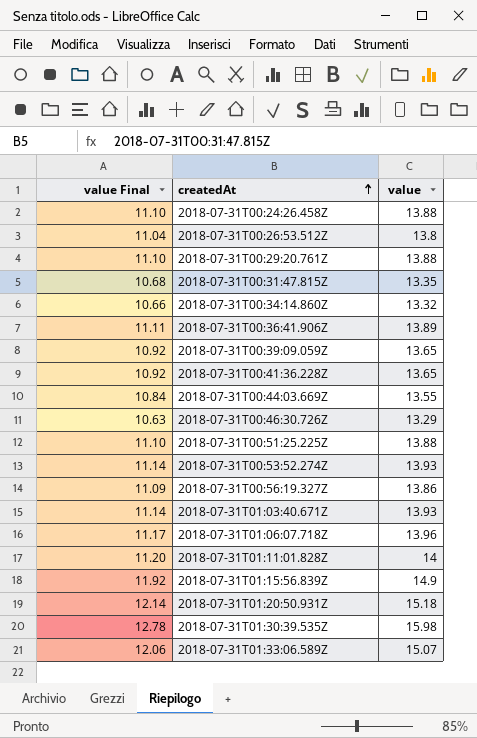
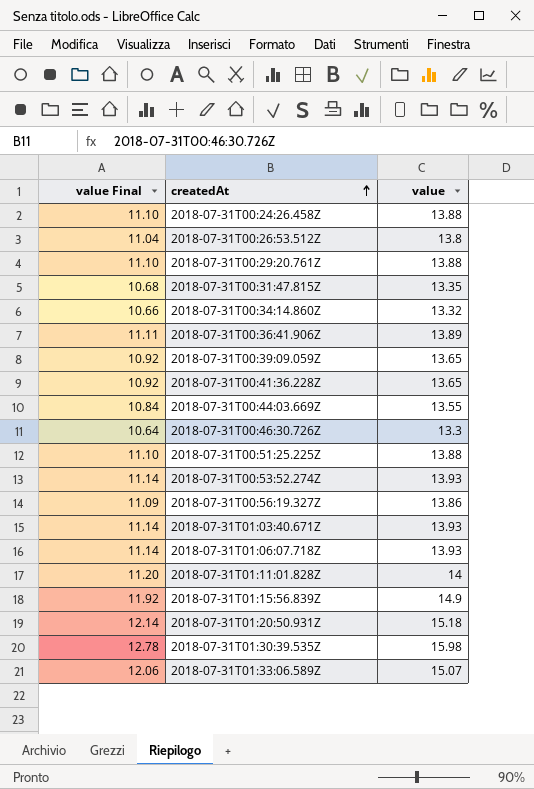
2018-07-31T00:46:30.726Z | value Final: 10.63 -> 10.64
2018-07-31T00:46:30.726Z | value: 13.29 -> 13.3
2018-07-31T01:06:07.718Z | value Final: 11.17 -> 11.14
2018-07-31T01:06:07.718Z | value: 13.96 -> 13.93

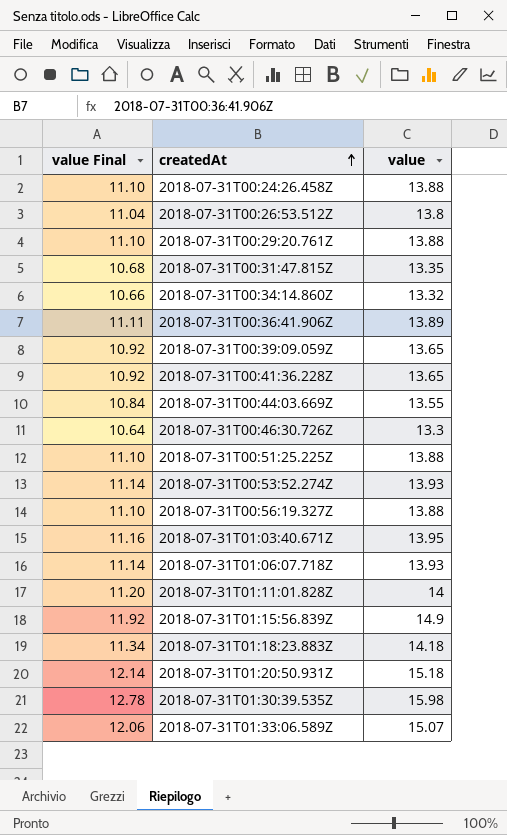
2018-07-31T00:56:19.327Z | value Final: 11.09 -> 11.10
2018-07-31T00:56:19.327Z | value: 13.86 -> 13.88
2018-07-31T01:03:40.671Z | value Final: 11.14 -> 11.16
2018-07-31T01:03:40.671Z | value: 13.93 -> 13.95
row 2018-07-31T01:18:23.883Z: none -> 11.34 | 14.18

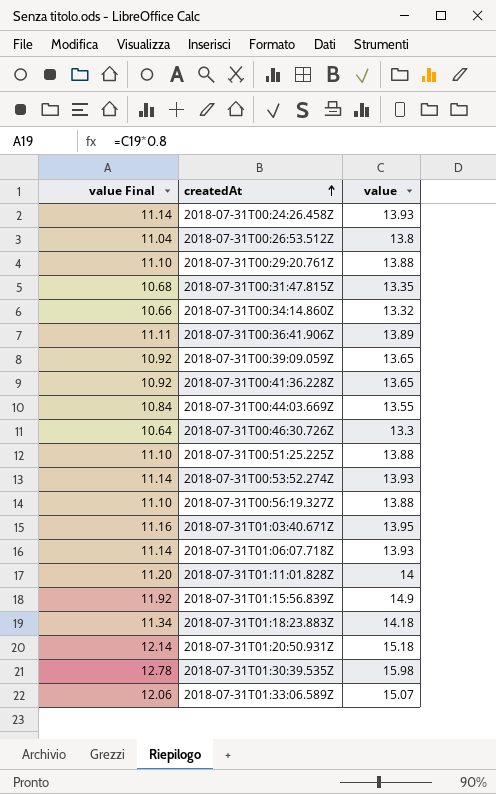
2018-07-31T00:24:26.458Z | value Final: 11.10 -> 11.14
2018-07-31T00:24:26.458Z | value: 13.88 -> 13.93

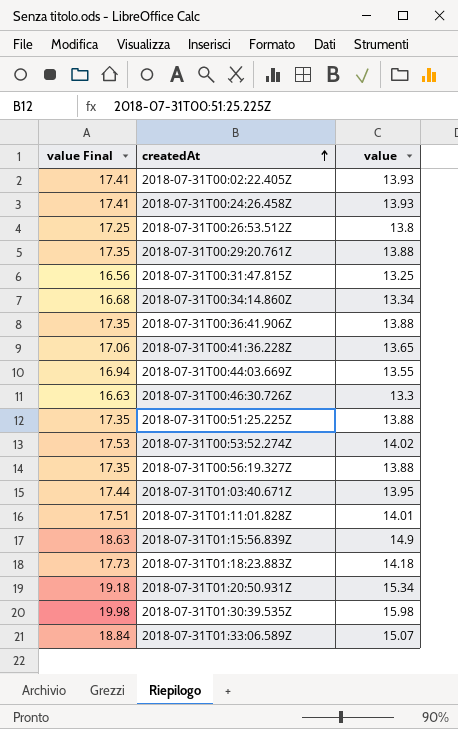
column value Final | formula: [value] * 0.8 -> [value] * 1.25
row 2018-07-31T00:39:09.059Z: 10.92 | 13.65 -> none
row 2018-07-31T01:06:07.718Z: 11.14 | 13.93 -> none
row 2018-07-31T00:02:22.405Z: none -> 17.41 | 13.93
2018-07-31T00:31:47.815Z | value: 13.35 -> 13.25
2018-07-31T00:34:14.860Z | value: 13.32 -> 13.34
2018-07-31T00:36:41.906Z | value: 13.89 -> 13.88
2018-07-31T00:53:52.274Z | value: 13.93 -> 14.02
2018-07-31T01:11:01.828Z | value: 14 -> 14.01
2018-07-31T01:20:50.931Z | value: 15.18 -> 15.34

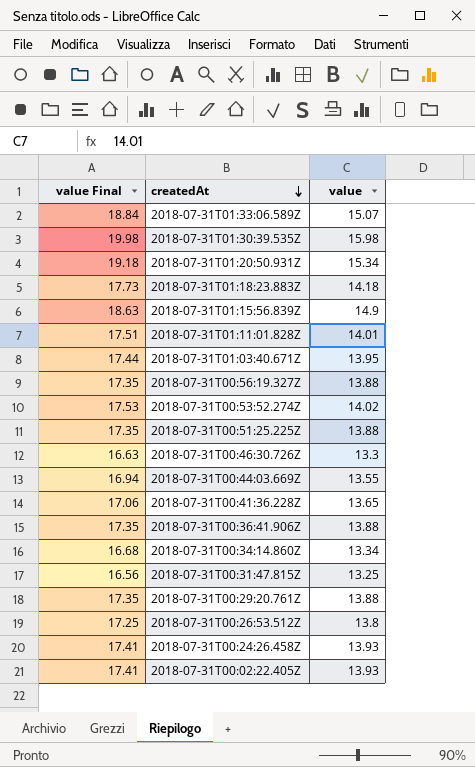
row order: createdAt ascending -> createdAt descending

